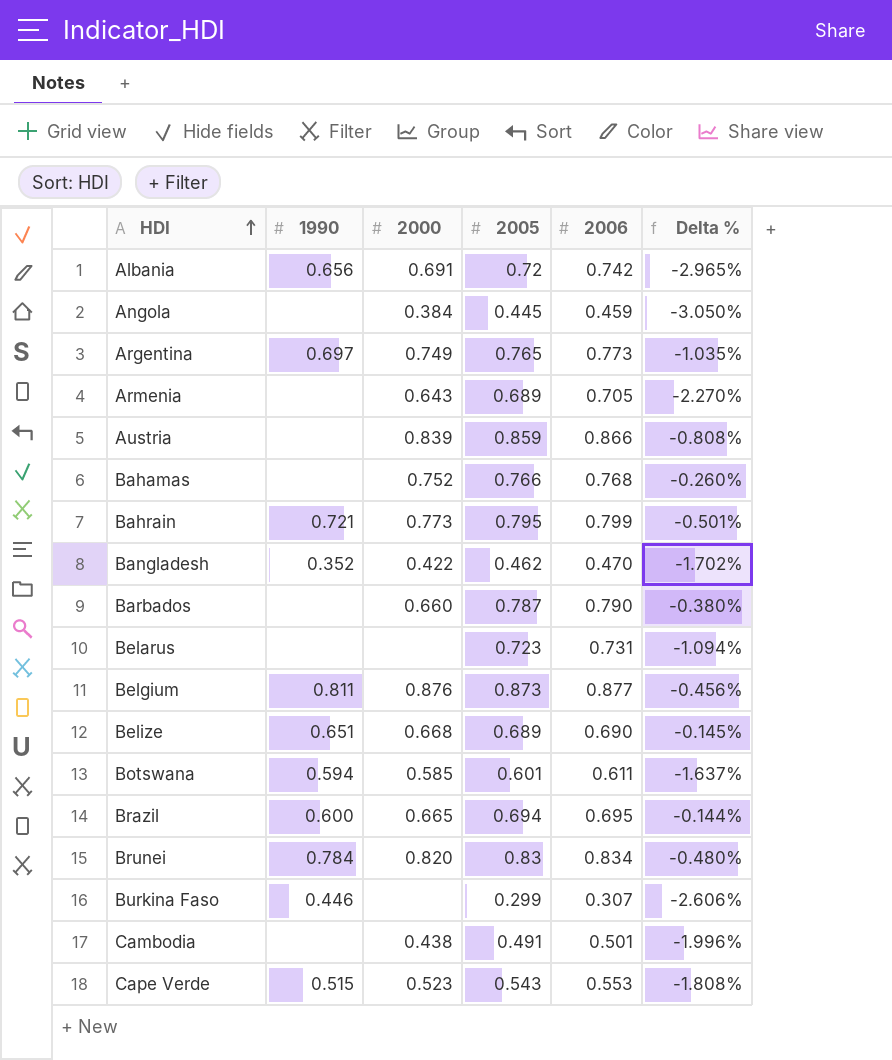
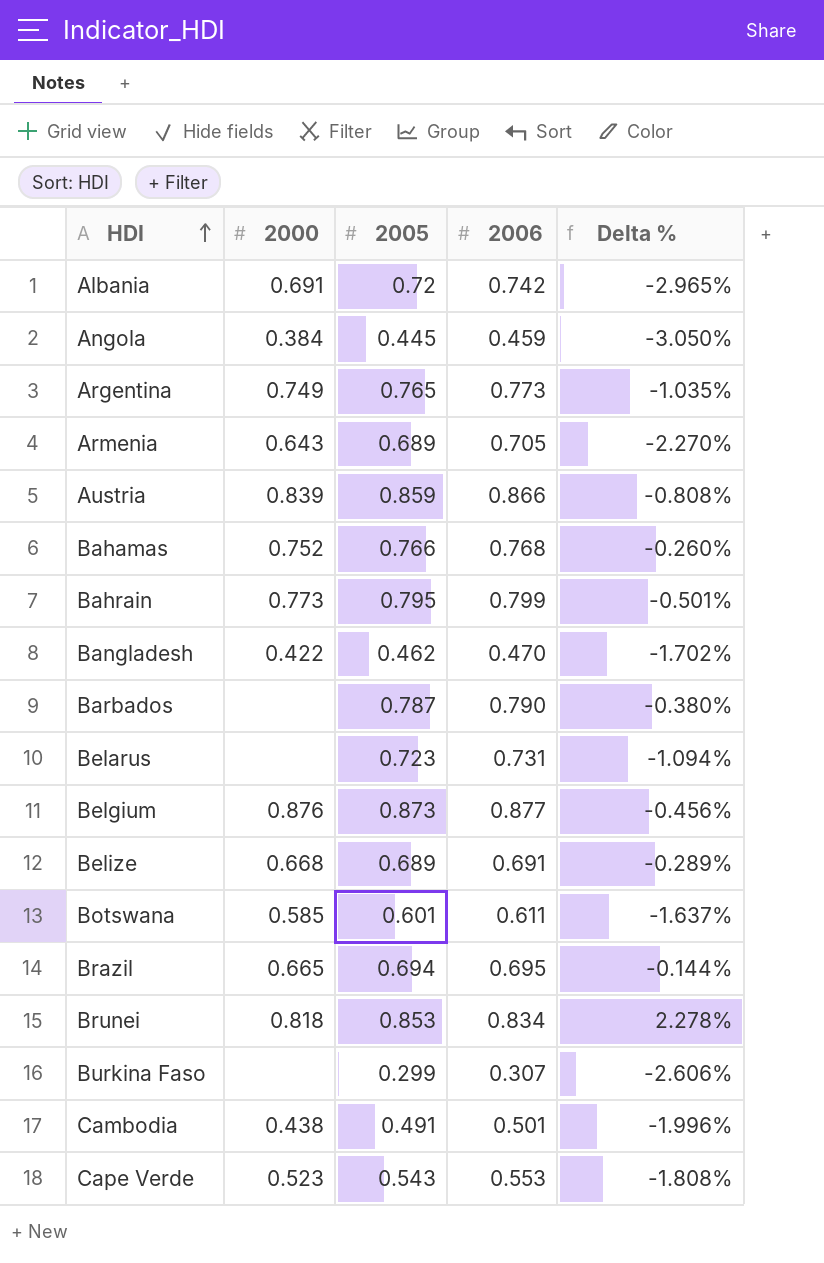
column 1990 | position: 2 -> none
Barbados | 2000: 0.660 -> none
Belize | 2006: 0.690 -> 0.691
Belize | Delta %: -0.145% -> -0.289%
Brunei | 2000: 0.820 -> 0.818
Brunei | 2005: 0.83 -> 0.853
Brunei | Delta %: -0.480% -> 2.278%

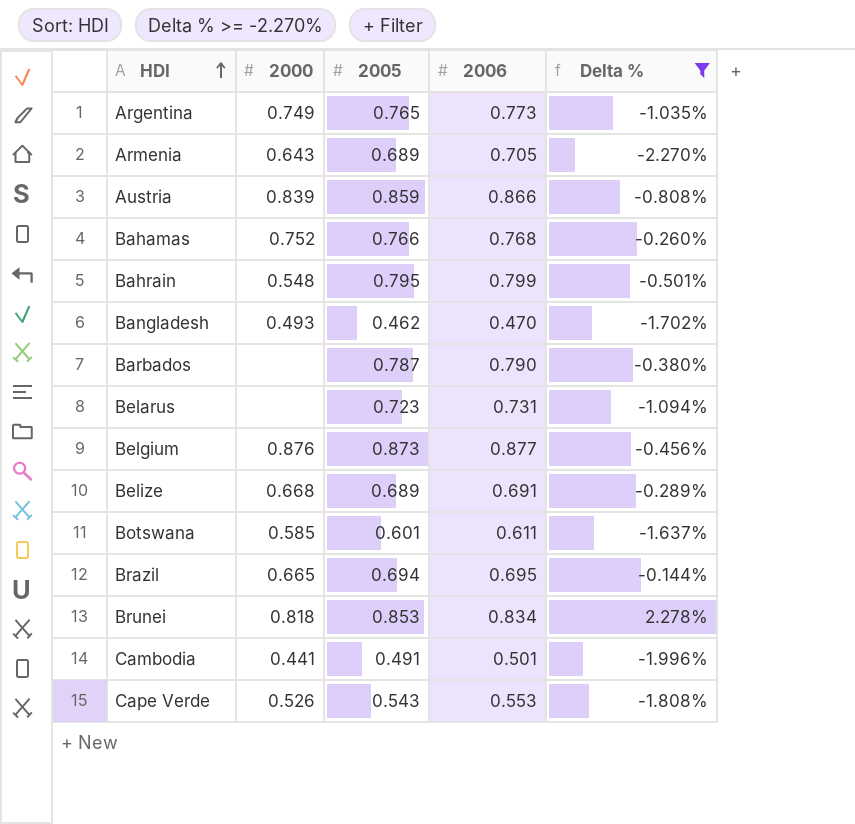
filter: none -> Delta % >= -2.270%
Bahrain | 2000: 0.773 -> 0.548
Bangladesh | 2000: 0.422 -> 0.493
Cambodia | 2000: 0.438 -> 0.441
Cape Verde | 2000: 0.523 -> 0.526

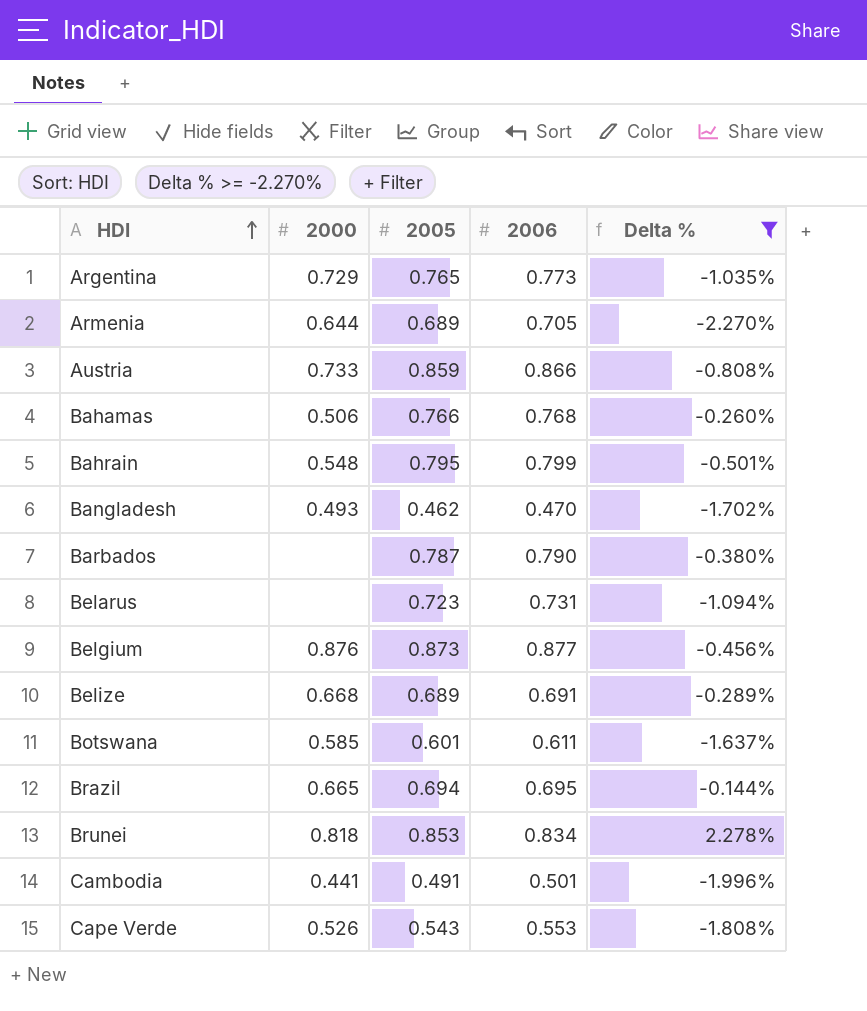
Argentina | 2000: 0.749 -> 0.729
Armenia | 2000: 0.643 -> 0.644
Austria | 2000: 0.839 -> 0.733
Bahamas | 2000: 0.752 -> 0.506

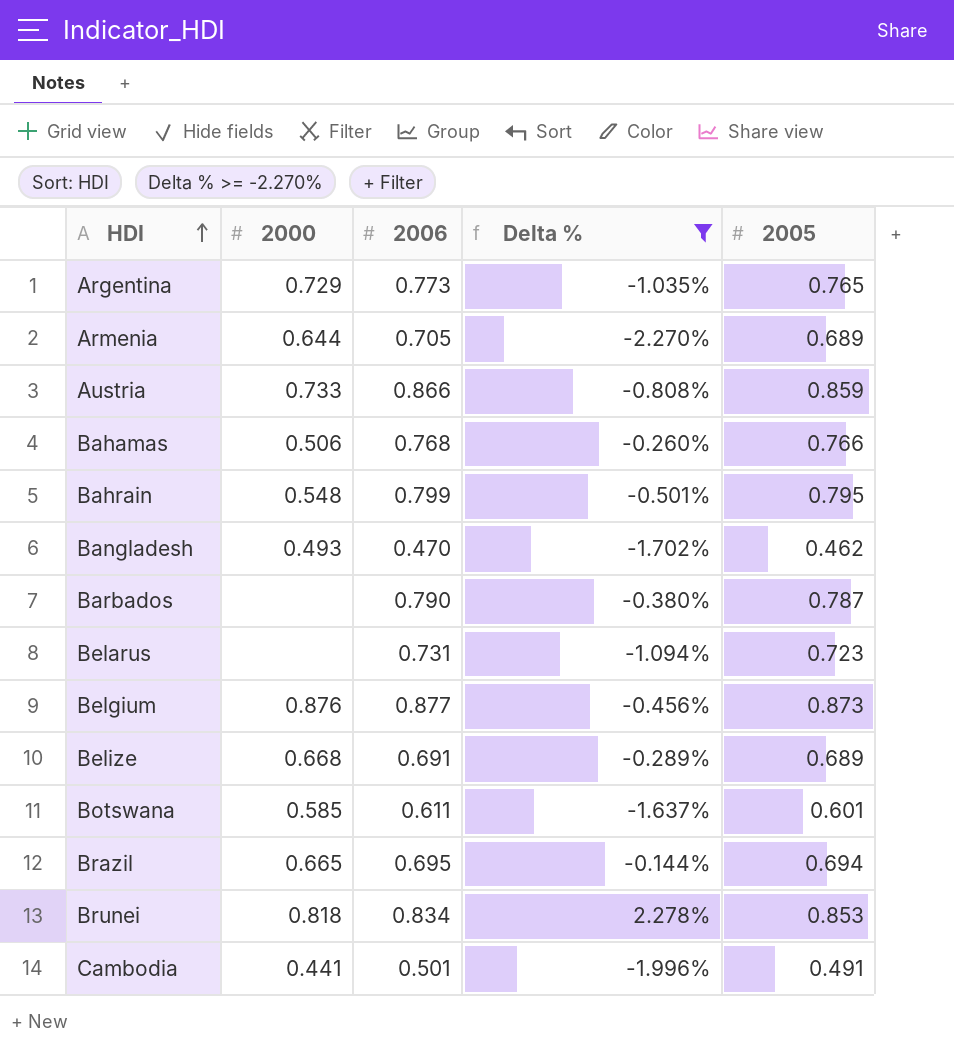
column 2005 | position: 3 -> 5
row Cape Verde: 0.526 | 0.543 | 0.553 | -1.808% -> none

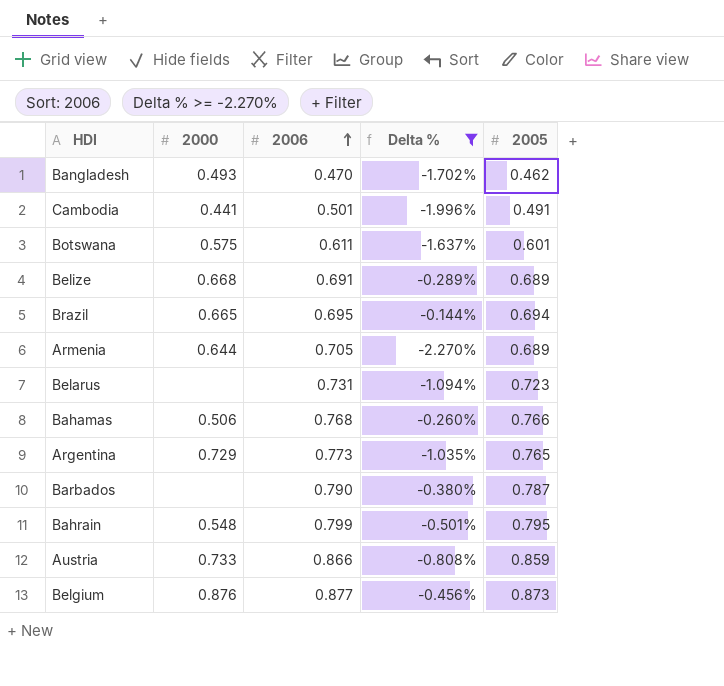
row order: HDI ascending -> 2006 ascending
row Brunei: 0.818 | 0.834 | 2.278% | 0.853 -> none
Botswana | 2000: 0.585 -> 0.575

